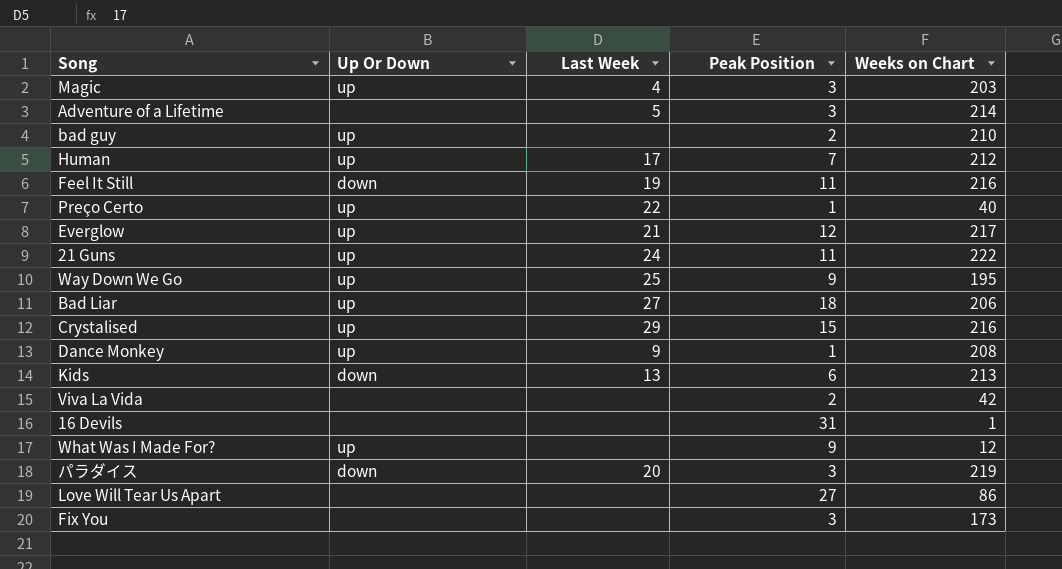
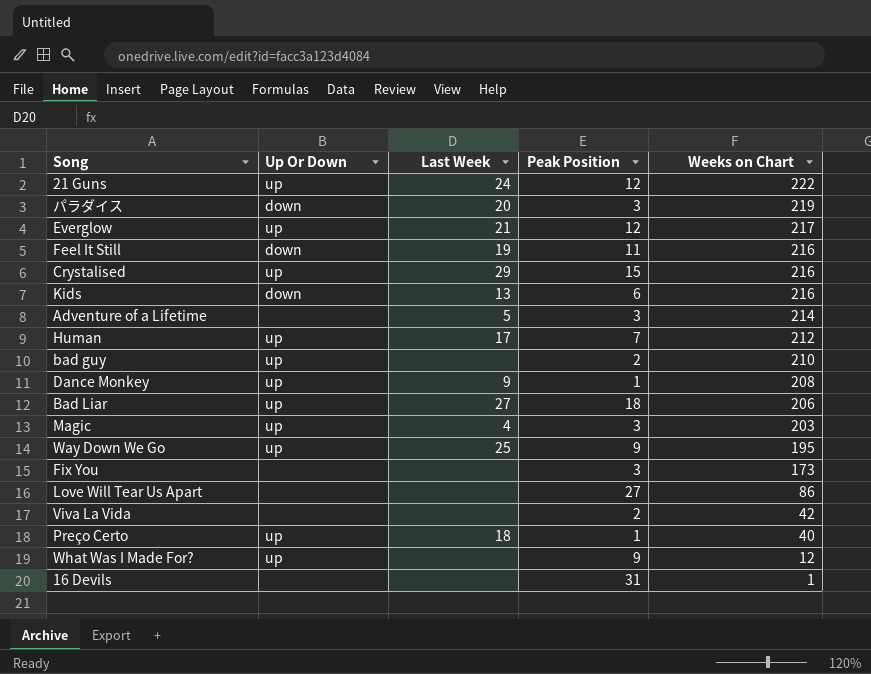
row order: none -> Weeks on Chart descending
21 Guns | Peak Position: 11 -> 12
Kids | Weeks on Chart: 213 -> 216
Preço Certo | Last Week: 22 -> 18

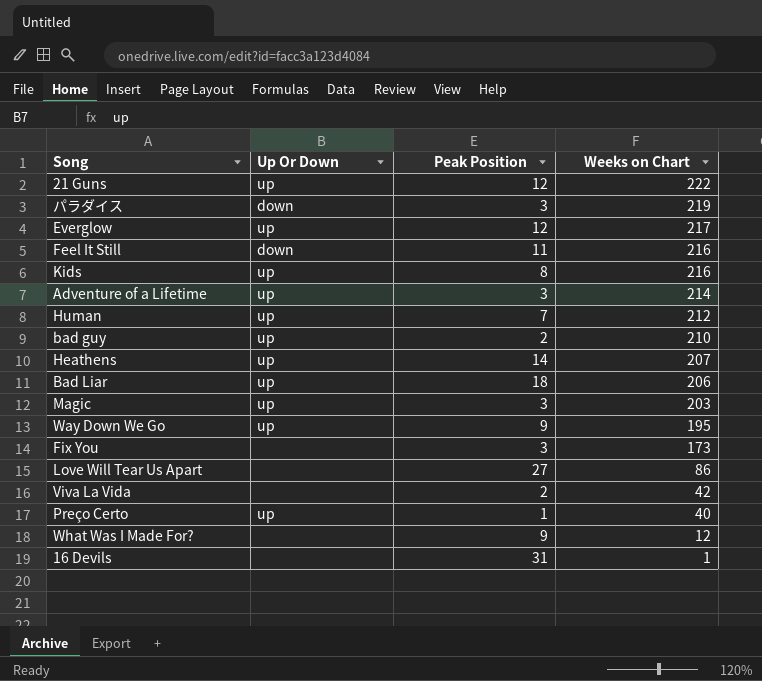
column Last Week | position: 3 -> none
row Crystalised: up | 29 | 15 | 216 -> none
row Dance Monkey: up | 9 | 1 | 208 -> none
Kids | Up Or Down: down -> up
Kids | Peak Position: 6 -> 8
Adventure of a Lifetime | Up Or Down: none -> up
row Heathens: none -> up | 14 | 207
What Was I Made For? | Up Or Down: up -> none

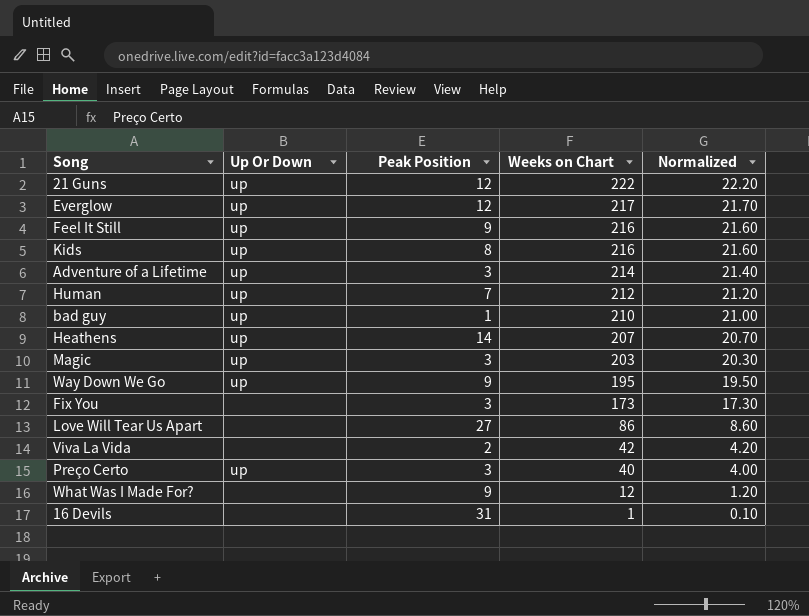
column Normalized | formula: none -> [Weeks on Chart] * 0.1
row パラダイス: down | 3 | 219 -> none
row Bad Liar: up | 18 | 206 -> none
Feel It Still | Up Or Down: down -> up
Feel It Still | Peak Position: 11 -> 9
bad guy | Peak Position: 2 -> 1
Preço Certo | Peak Position: 1 -> 3

